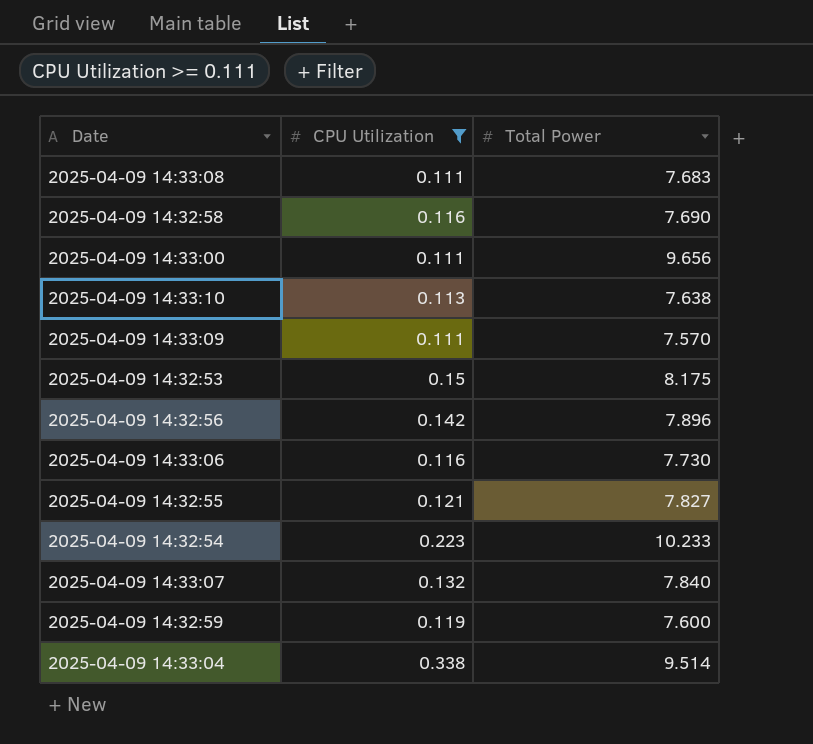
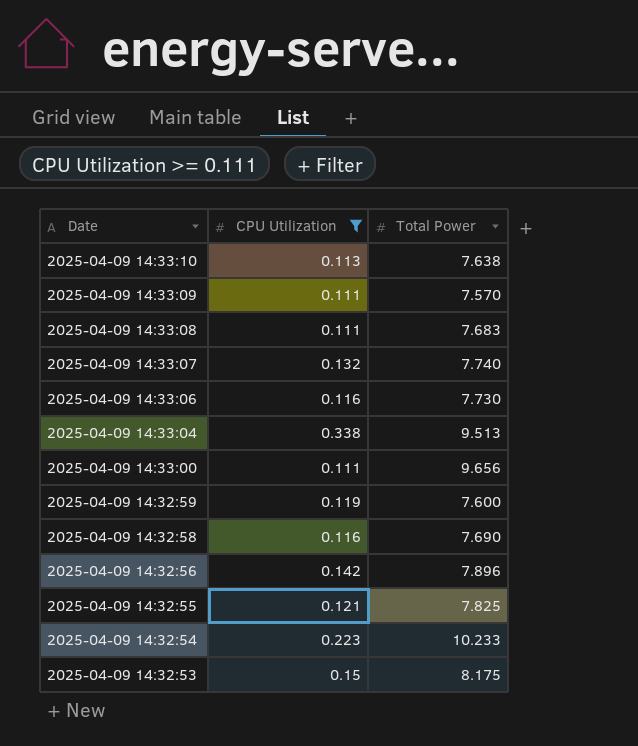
row order: none -> Date descending
2025-04-09 14:33:07 | Total Power: 7.840 -> 7.740
2025-04-09 14:33:04 | Total Power: 9.514 -> 9.513
2025-04-09 14:32:55 | Total Power: 7.827 -> 7.825

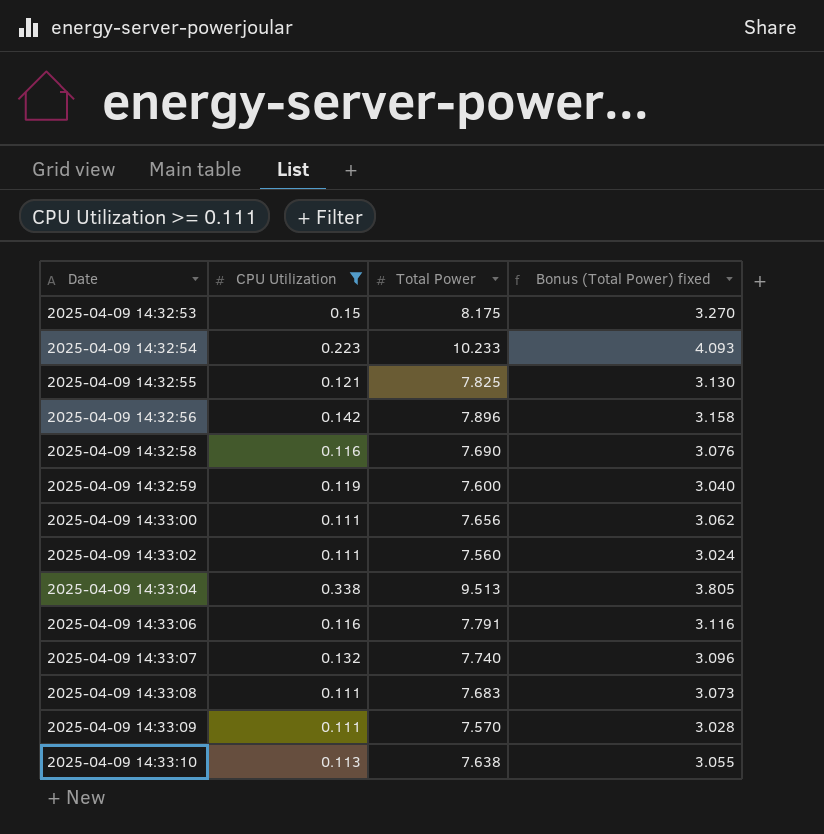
row order: Date descending -> Date ascending
column Bonus (Total Power) fixed | formula: none -> [Total Power] * 0.4
2025-04-09 14:33:00 | Total Power: 9.656 -> 7.656
row 2025-04-09 14:33:02: none -> 0.111 | 7.560 | 3.024
2025-04-09 14:33:06 | Total Power: 7.730 -> 7.791

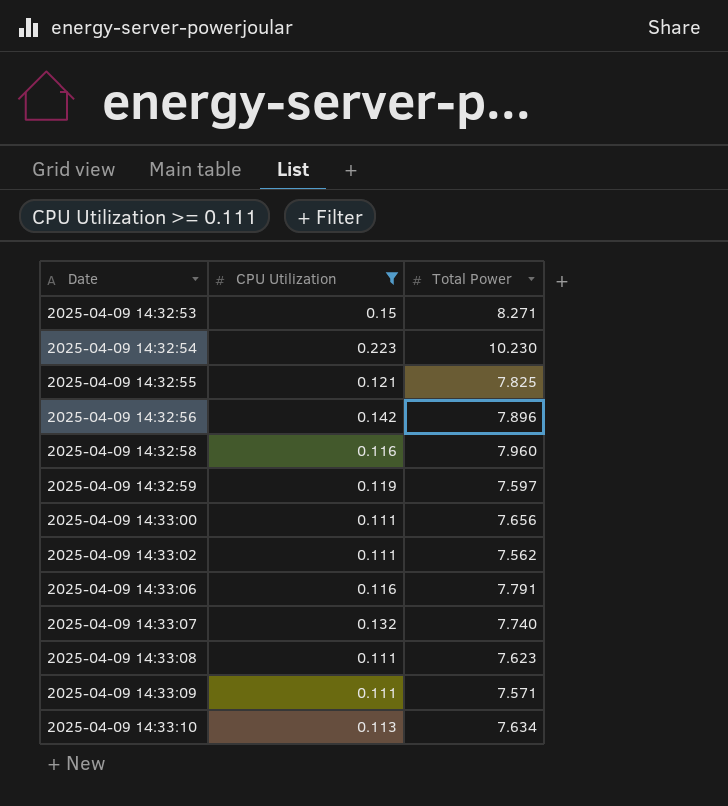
column Bonus (Total Power) fixed | formula: [Total Power] * 0.4 -> none
row 2025-04-09 14:33:04: 0.338 | 9.513 | 3.805 -> none
2025-04-09 14:32:53 | Total Power: 8.175 -> 8.271
2025-04-09 14:32:54 | Total Power: 10.233 -> 10.230
2025-04-09 14:32:58 | Total Power: 7.690 -> 7.960
2025-04-09 14:32:59 | Total Power: 7.600 -> 7.597
2025-04-09 14:33:02 | Total Power: 7.560 -> 7.562
2025-04-09 14:33:08 | Total Power: 7.683 -> 7.623
2025-04-09 14:33:09 | Total Power: 7.570 -> 7.571
2025-04-09 14:33:10 | Total Power: 7.638 -> 7.634

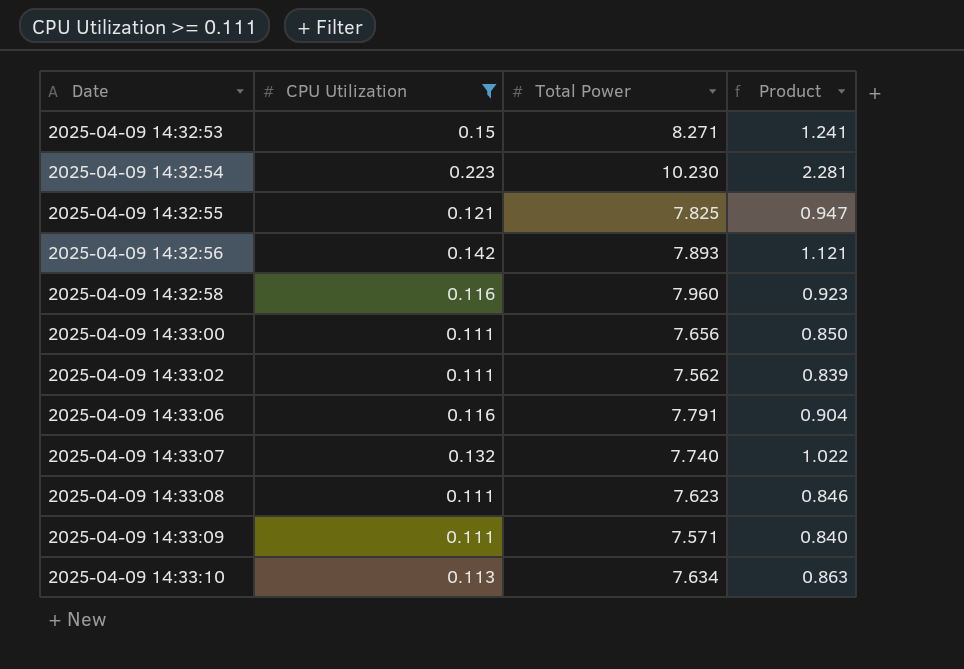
column Product | formula: none -> [CPU Utilization] * [Total Power]
row 2025-04-09 14:32:59: 0.119 | 7.597 -> none
2025-04-09 14:32:56 | Total Power: 7.896 -> 7.893

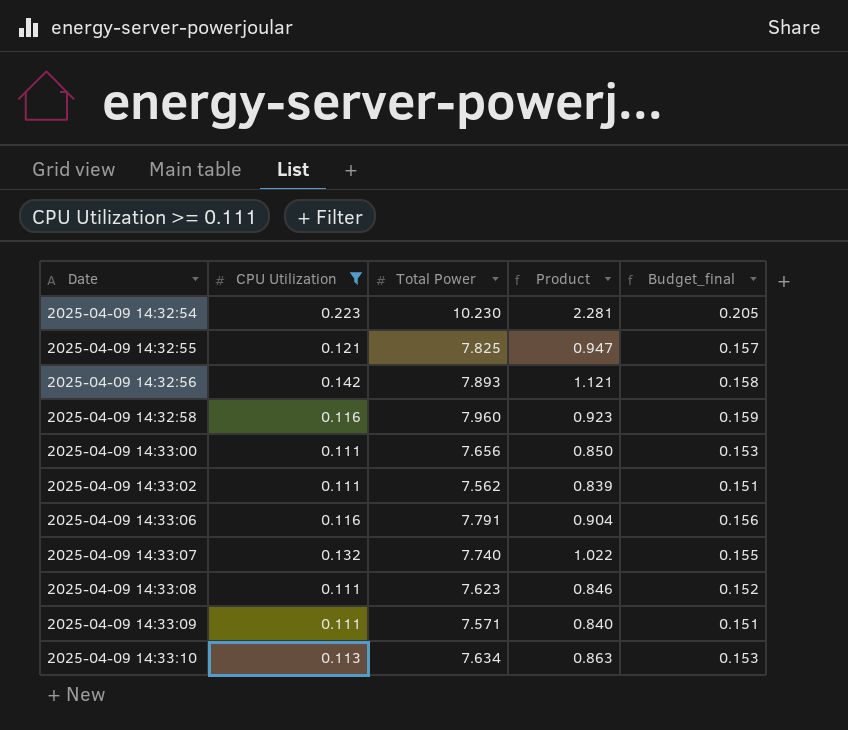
column Budget_final | formula: none -> [Total Power] * 0.02
row 2025-04-09 14:32:53: 0.15 | 8.271 | 1.241 -> none

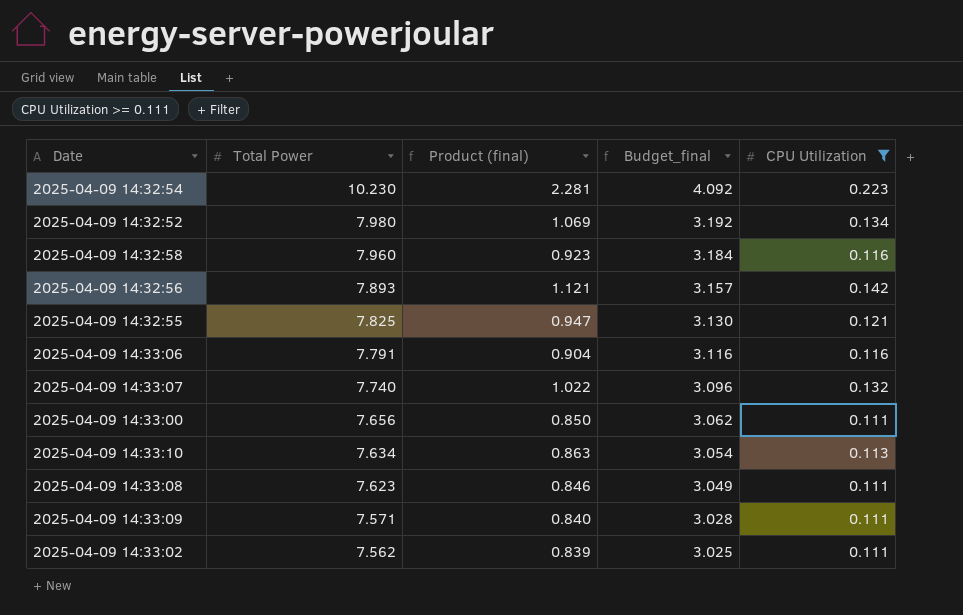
row order: Date ascending -> Total Power descending
column name: Product -> Product (final)
column Budget_final | formula: [Total Power] * 0.02 -> [Total Power] * 0.4
column CPU Utilization | position: 2 -> 5
row 2025-04-09 14:32:52: none -> 7.980 | 1.069 | 3.192 | 0.134

